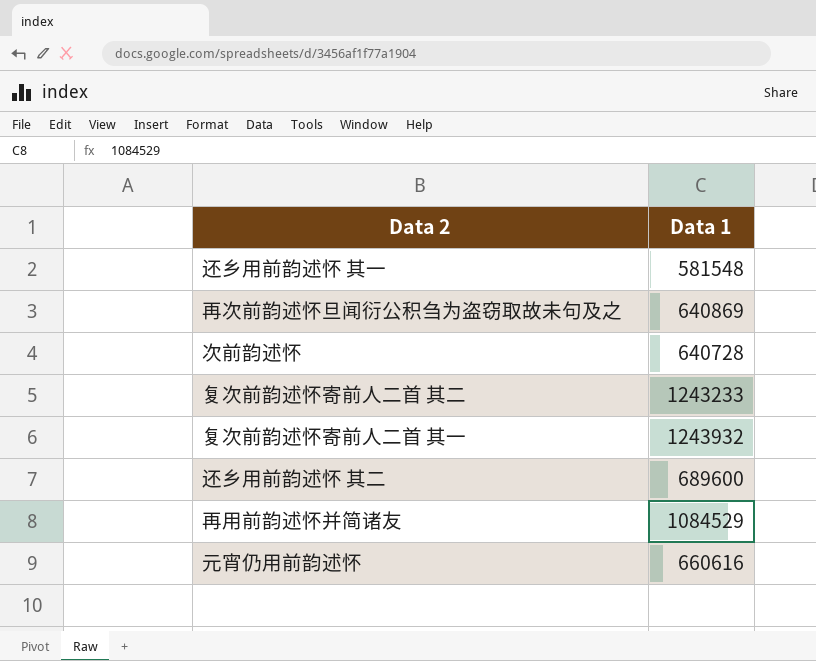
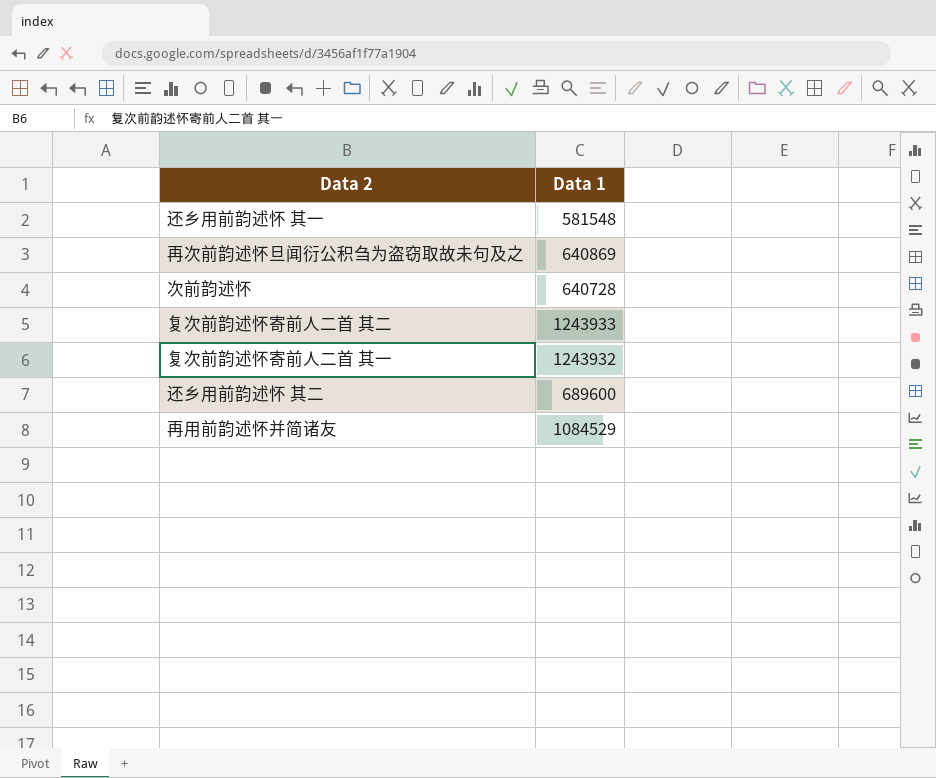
row 元宵仍用前韵述怀: 660616 -> none
复次前韵述怀寄前人二首 其二 | Data 1: 1243233 -> 1243933

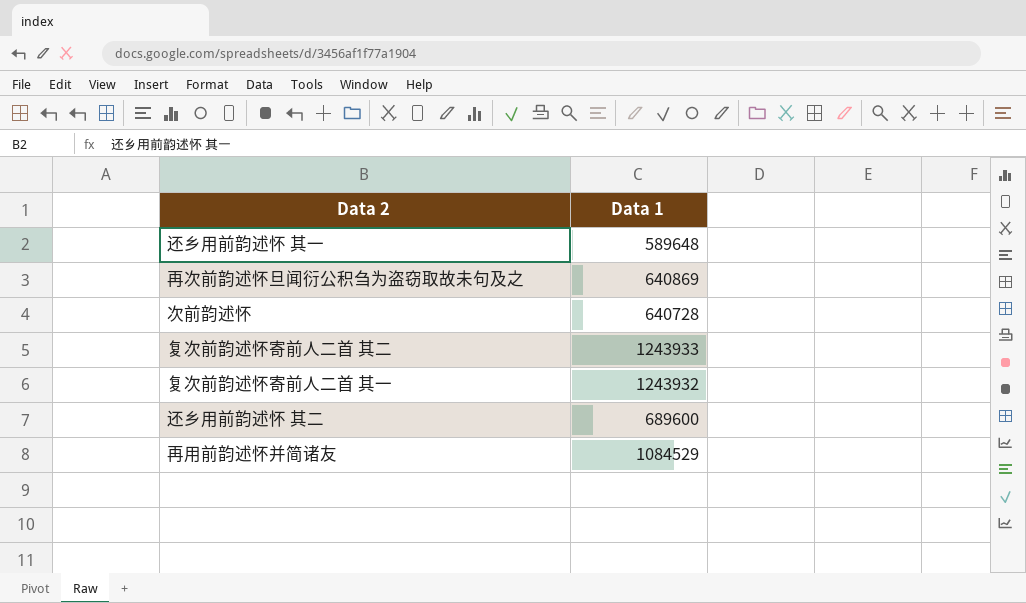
还乡用前韵述怀 其一 | Data 1: 581548 -> 589648

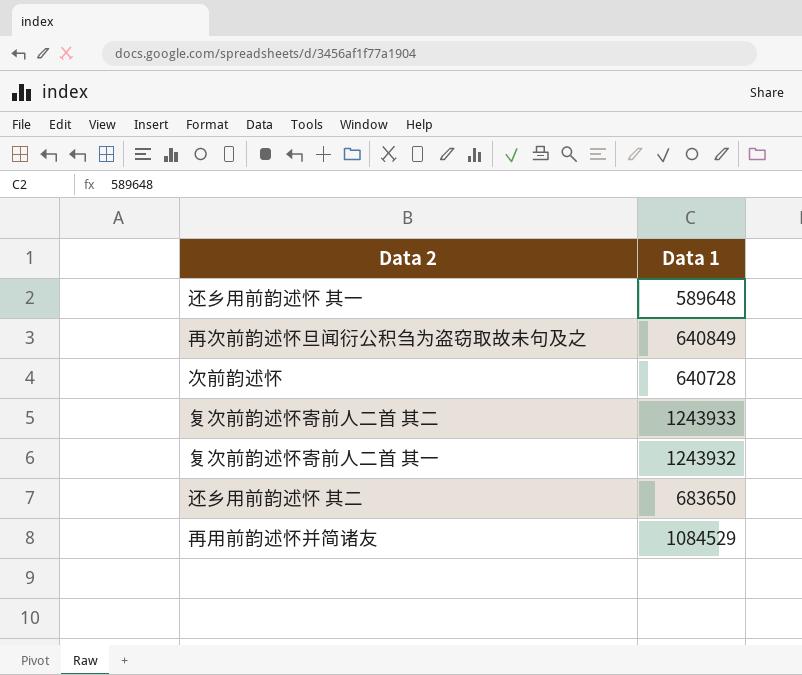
再次前韵述怀旦闻衍公积刍为盗窃取故未句及之 | Data 1: 640869 -> 640849
还乡用前韵述怀 其二 | Data 1: 689600 -> 683650

